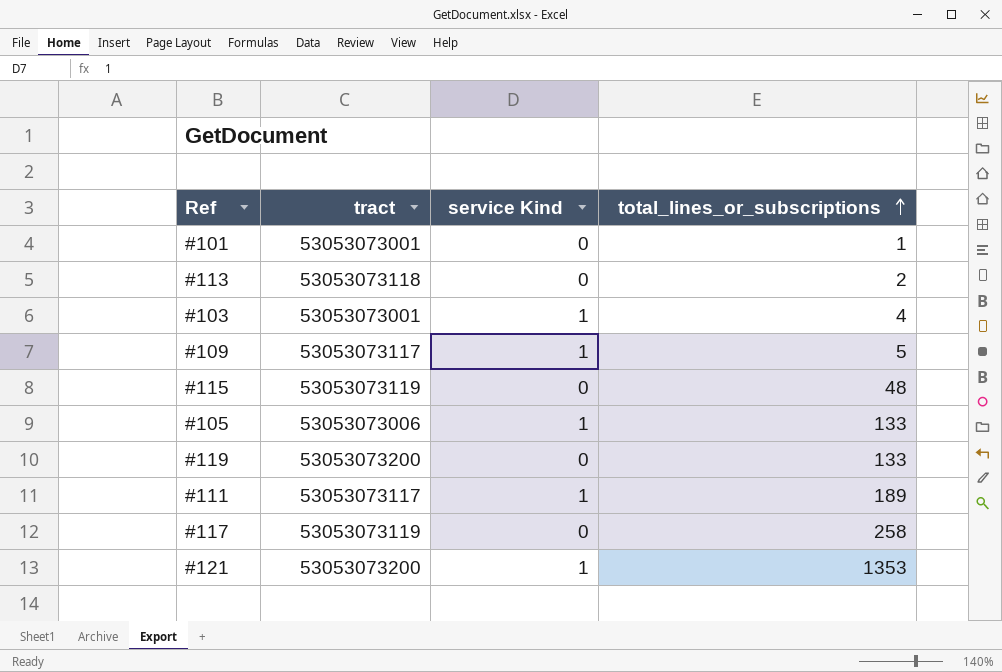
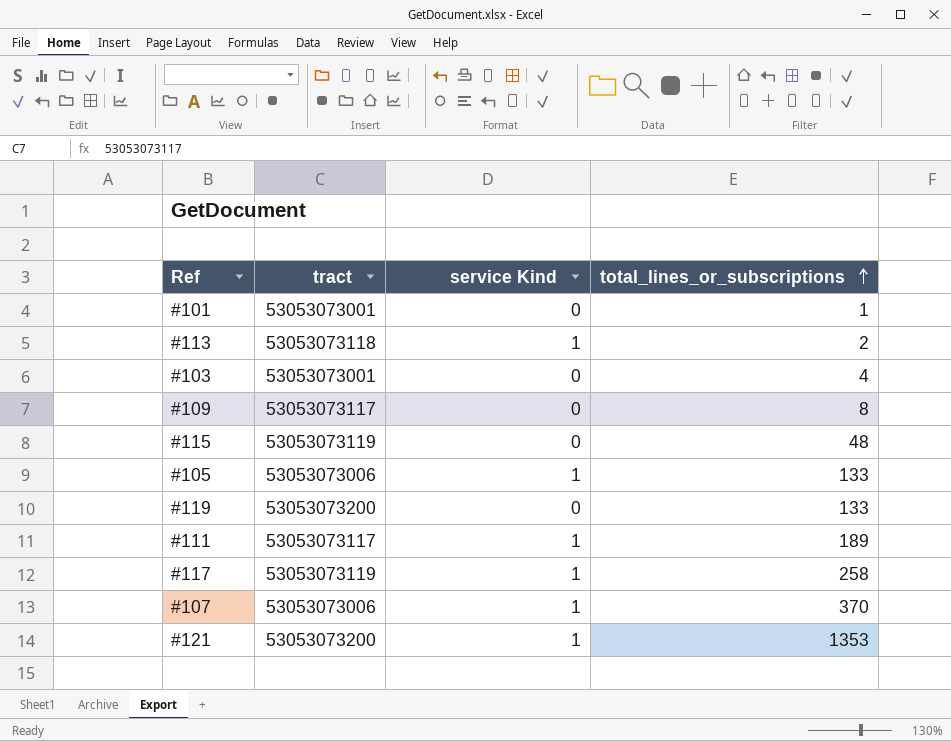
#113 | service Kind: 0 -> 1
#103 | service Kind: 1 -> 0
#109 | service Kind: 1 -> 0
#109 | total_lines_or_subscriptions: 5 -> 8
#117 | service Kind: 0 -> 1
row #107: none -> 53053073006 | 1 | 370

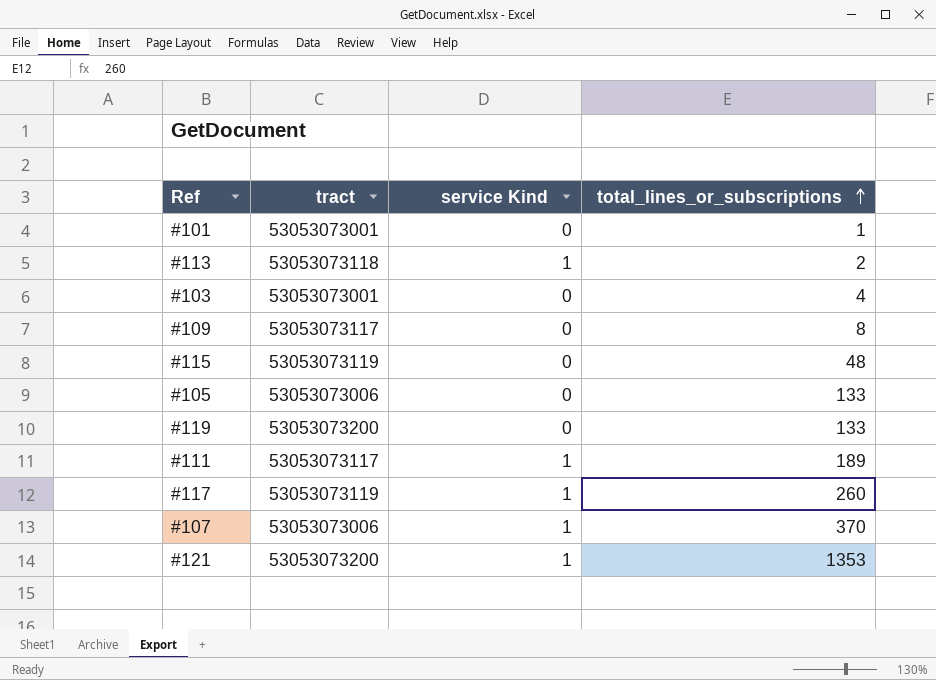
#105 | service Kind: 1 -> 0
#117 | total_lines_or_subscriptions: 258 -> 260

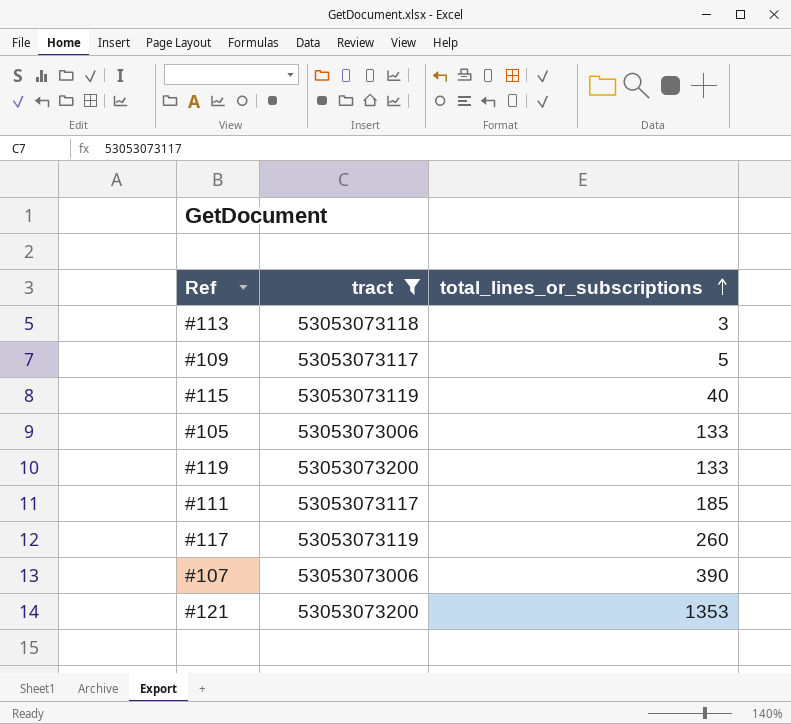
filter: none -> tract != 53053073001
column service Kind | position: 3 -> none
#113 | total_lines_or_subscriptions: 2 -> 3
#109 | total_lines_or_subscriptions: 8 -> 5
#115 | total_lines_or_subscriptions: 48 -> 40
#111 | total_lines_or_subscriptions: 189 -> 185
#107 | total_lines_or_subscriptions: 370 -> 390

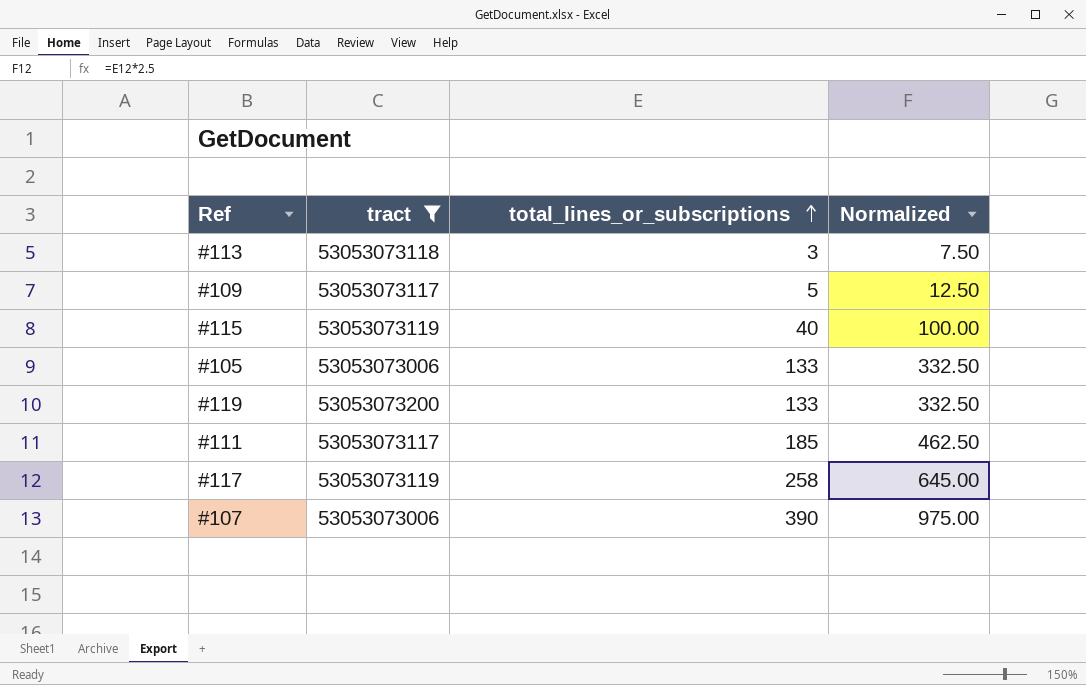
column Normalized | formula: none -> [total_lines_or_subscriptions] * 2.5
row #121: 53053073200 | 1353 -> none
#117 | total_lines_or_subscriptions: 260 -> 258

